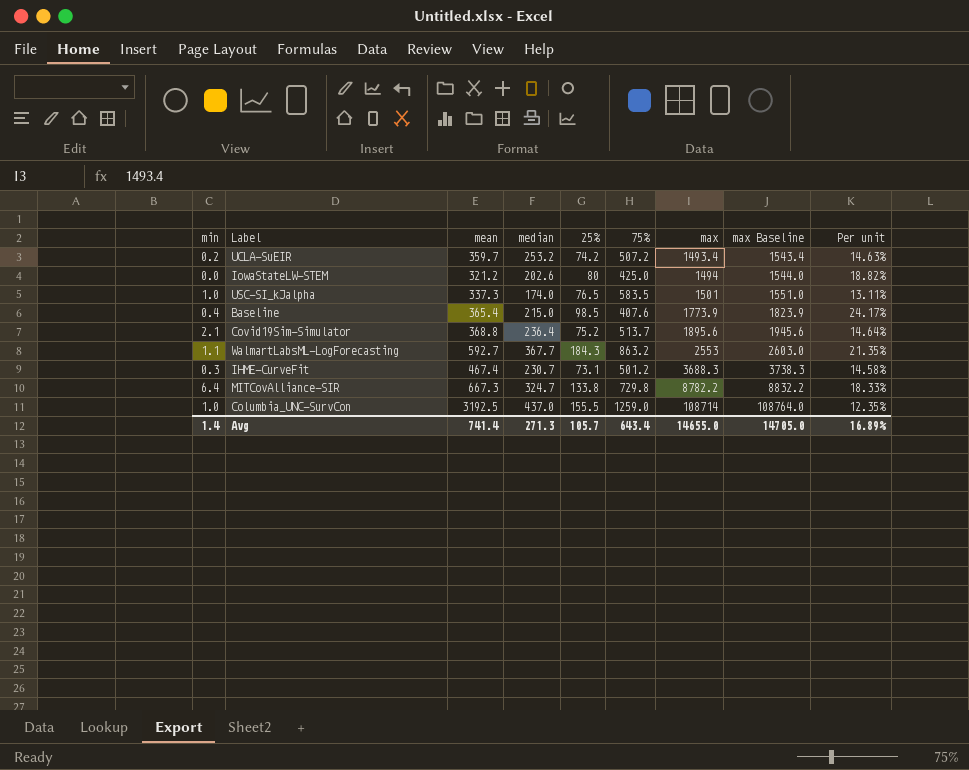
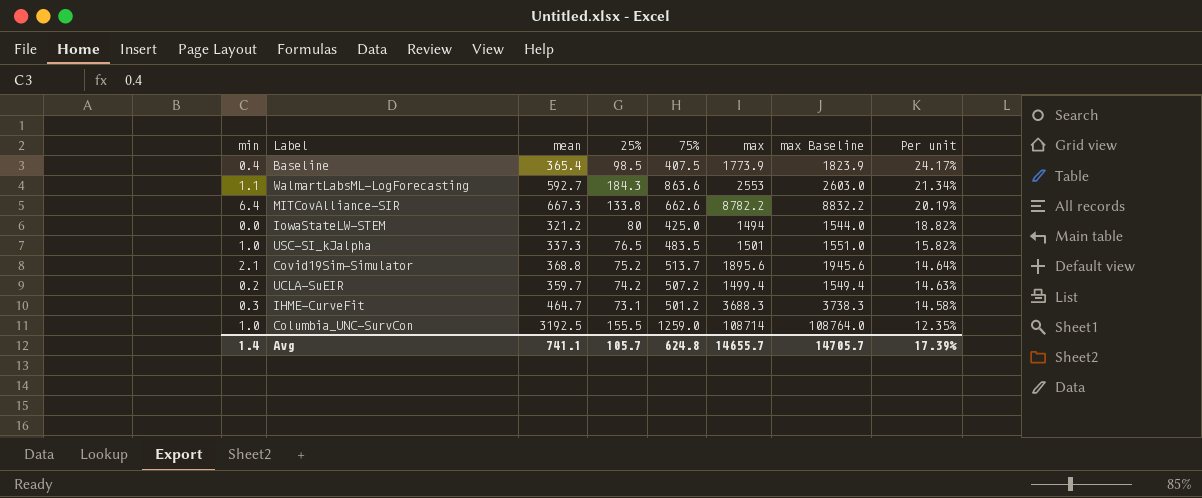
row order: max ascending -> Per unit descending
column median | position: 4 -> none
Baseline | 75%: 407.6 -> 407.5
WalmartLabsML-LogForecasting | 75%: 863.2 -> 863.6
WalmartLabsML-LogForecasting | Per unit: 21.35% -> 21.34%
MITCovAlliance-SIR | 75%: 729.8 -> 662.6
MITCovAlliance-SIR | Per unit: 18.33% -> 20.19%
USC-SI_kJalpha | 75%: 583.5 -> 483.5
USC-SI_kJalpha | Per unit: 13.11% -> 15.82%
UCLA-SuEIR | max: 1493.4 -> 1499.4
UCLA-SuEIR | max Baseline: 1543.4 -> 1549.4
IHME-CurveFit | mean: 467.4 -> 464.7
Avg | mean: 741.4 -> 741.1
Avg | 75%: 643.4 -> 624.8
Avg | max: 14655.0 -> 14655.7
Avg | max Baseline: 14705.0 -> 14705.7
Avg | Per unit: 16.89% -> 17.39%

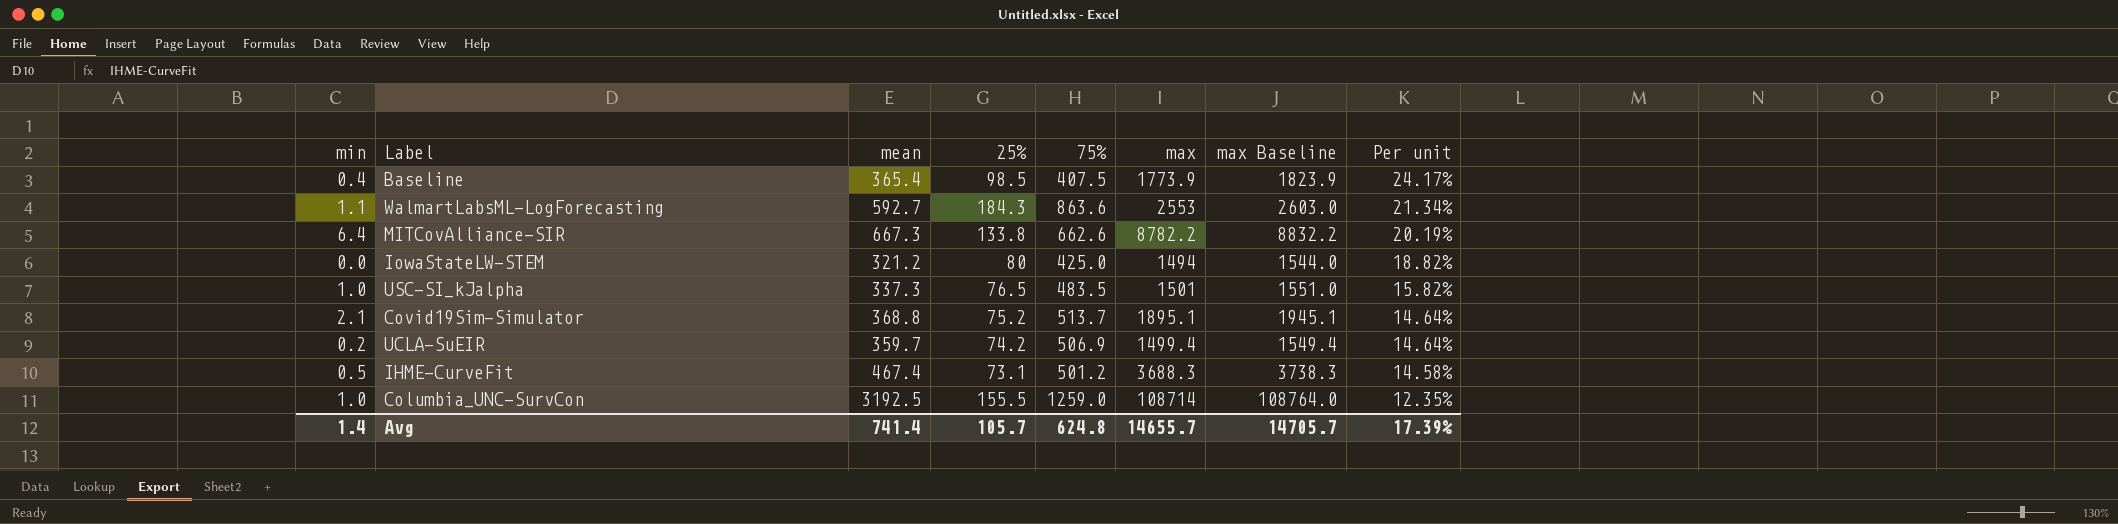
Covid19Sim-Simulator | max: 1895.6 -> 1895.1
Covid19Sim-Simulator | max Baseline: 1945.6 -> 1945.1
UCLA-SuEIR | 75%: 507.2 -> 506.9
UCLA-SuEIR | Per unit: 14.63% -> 14.64%
IHME-CurveFit | min: 0.3 -> 0.5
IHME-CurveFit | mean: 464.7 -> 467.4
Avg | mean: 741.1 -> 741.4

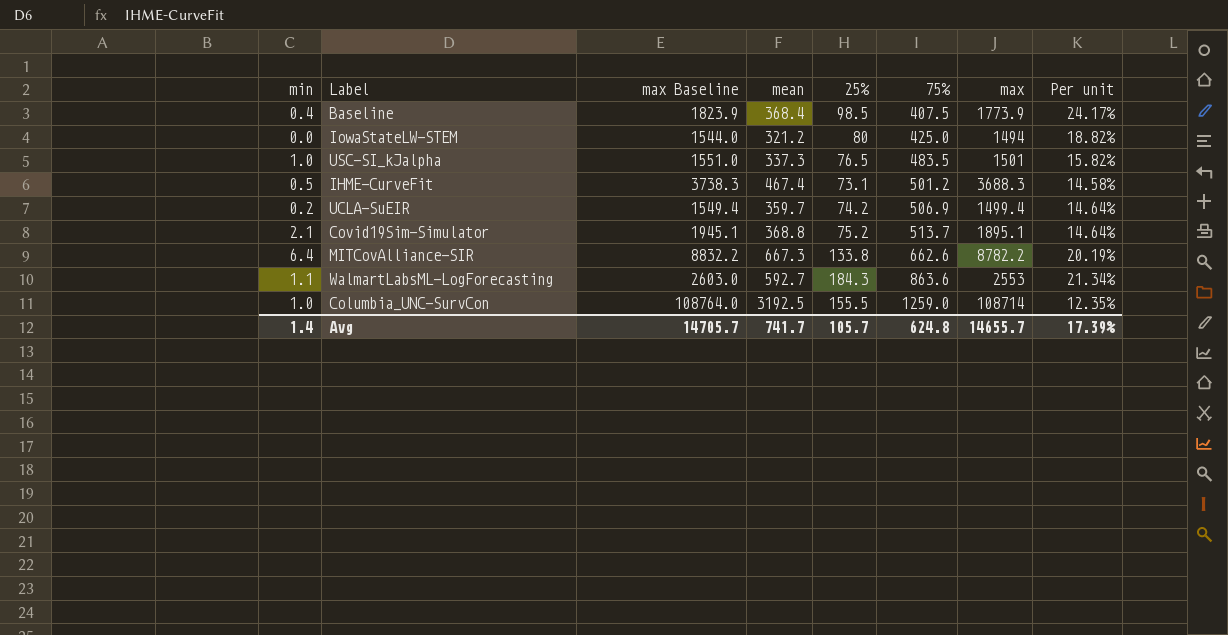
row order: Per unit descending -> 75% ascending
column max Baseline | position: 7 -> 3
Baseline | mean: 365.4 -> 368.4
Avg | mean: 741.4 -> 741.7

